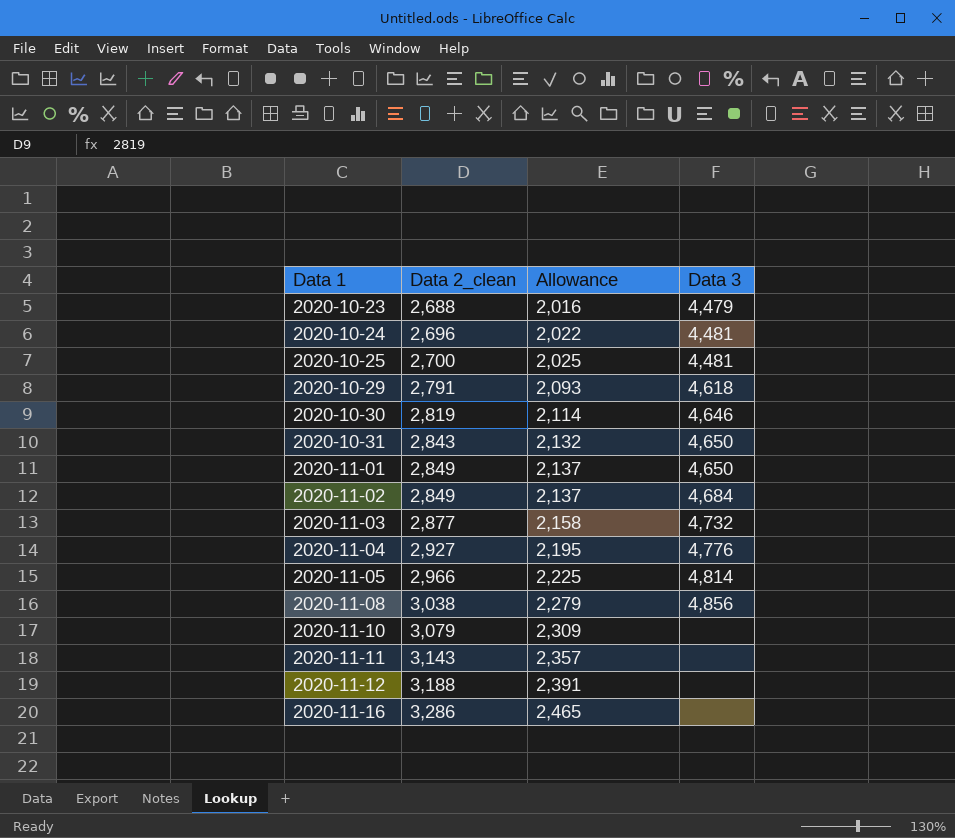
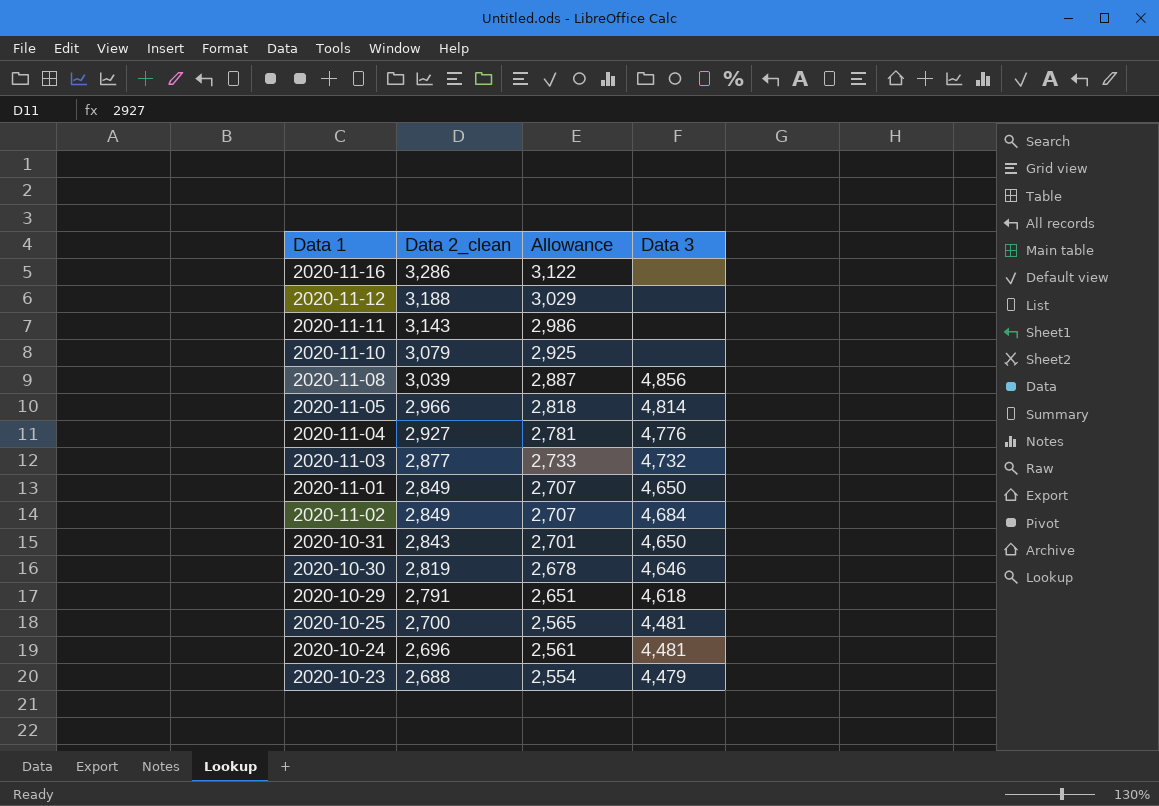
row order: Data 1 ascending -> Data 2_clean descending
column Allowance | formula: [Data 2_clean] * 0.75 -> [Data 2_clean] * 0.95
2020-11-08 | Data 2_clean: 3,038 -> 3,039

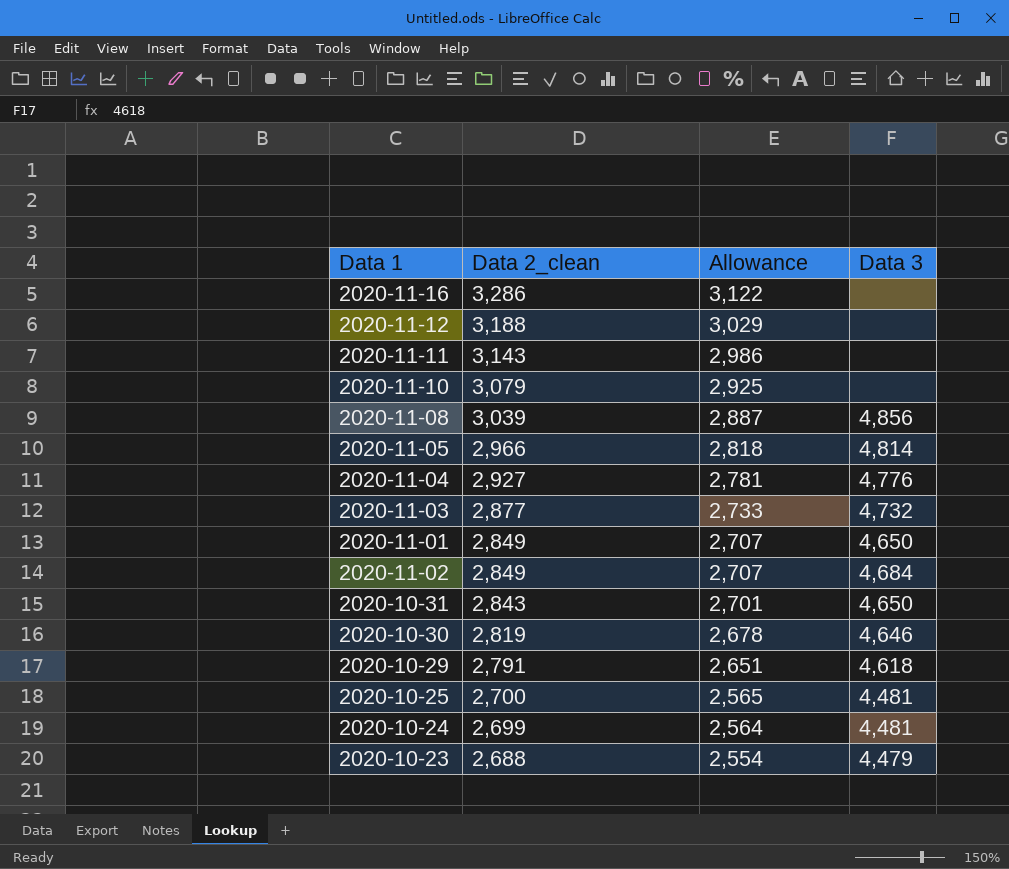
2020-10-24 | Data 2_clean: 2,696 -> 2,699
2020-10-24 | Allowance: 2,561 -> 2,564

